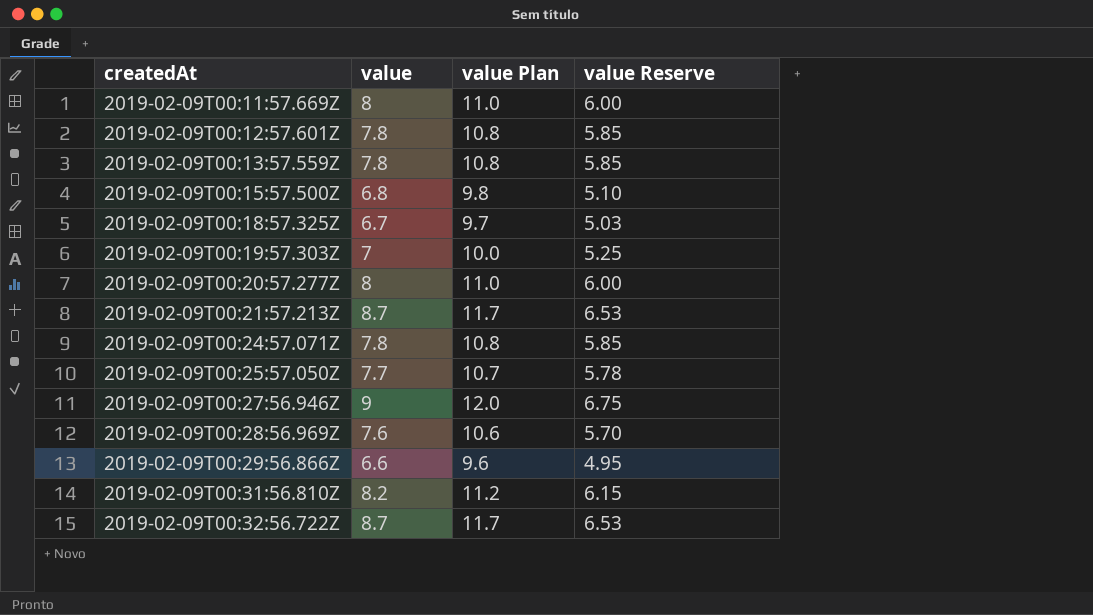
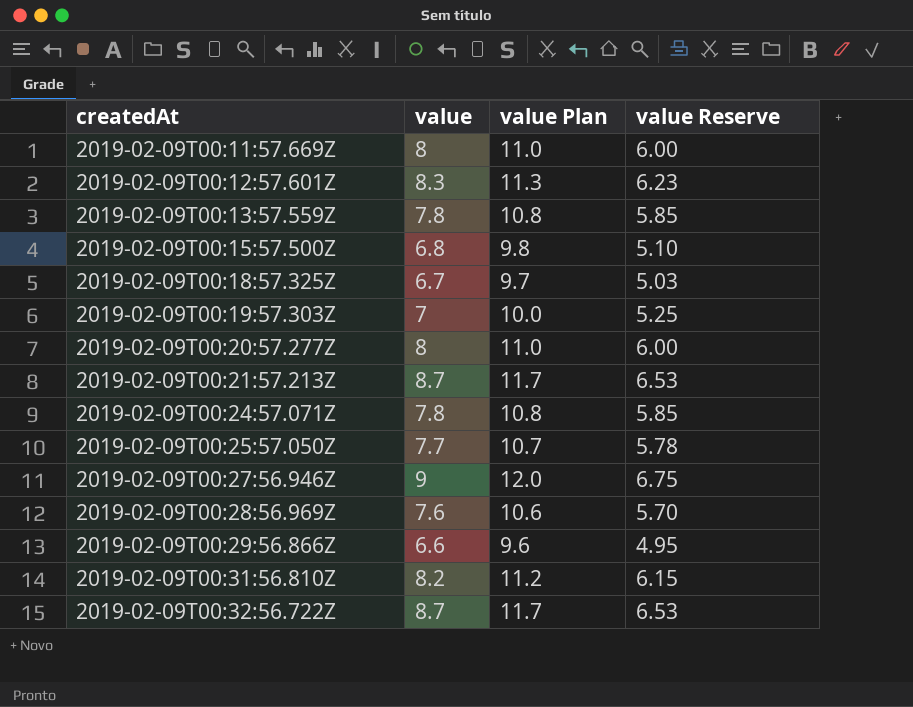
2019-02-09T00:12:57.601Z | value: 7.8 -> 8.3
2019-02-09T00:12:57.601Z | value Plan: 10.8 -> 11.3
2019-02-09T00:12:57.601Z | value Reserve: 5.85 -> 6.23

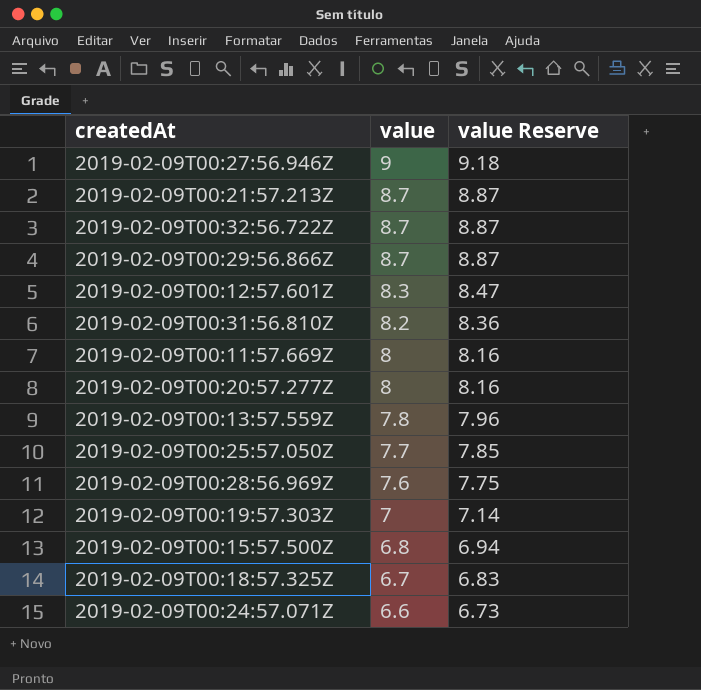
row order: createdAt ascending -> value descending
column value Plan | formula: [value] + 3 -> none
column value Reserve | formula: [value] * 0.75 -> [value] * 1.02
2019-02-09T00:29:56.866Z | value: 6.6 -> 8.7
2019-02-09T00:24:57.071Z | value: 7.8 -> 6.6

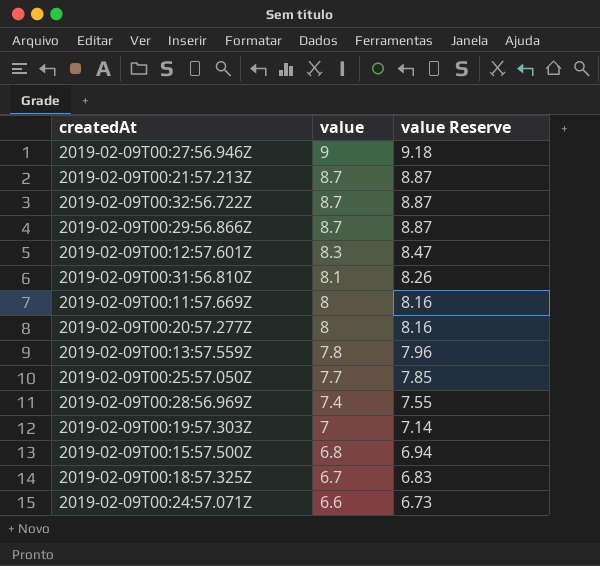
2019-02-09T00:31:56.810Z | value: 8.2 -> 8.1
2019-02-09T00:31:56.810Z | value Reserve: 8.36 -> 8.26
2019-02-09T00:28:56.969Z | value: 7.6 -> 7.4
2019-02-09T00:28:56.969Z | value Reserve: 7.75 -> 7.55

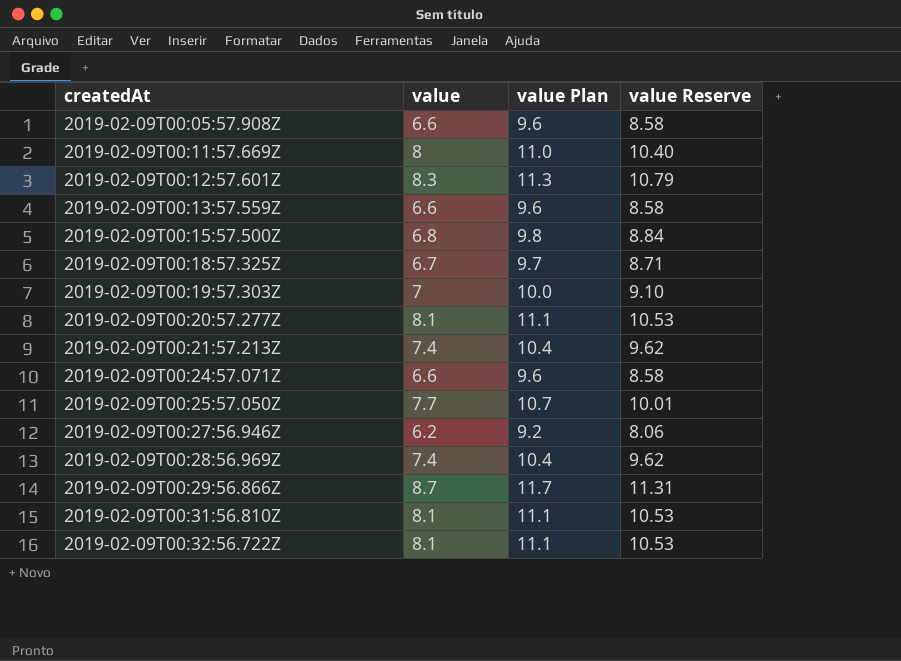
row order: value descending -> createdAt ascending
column value Plan | formula: none -> [value] + 3
column value Reserve | formula: [value] * 1.02 -> [value] * 1.3
row 2019-02-09T00:05:57.908Z: none -> 6.6 | 9.6 | 8.58
2019-02-09T00:13:57.559Z | value: 7.8 -> 6.6
2019-02-09T00:20:57.277Z | value: 8 -> 8.1
2019-02-09T00:21:57.213Z | value: 8.7 -> 7.4
2019-02-09T00:27:56.946Z | value: 9 -> 6.2
2019-02-09T00:32:56.722Z | value: 8.7 -> 8.1

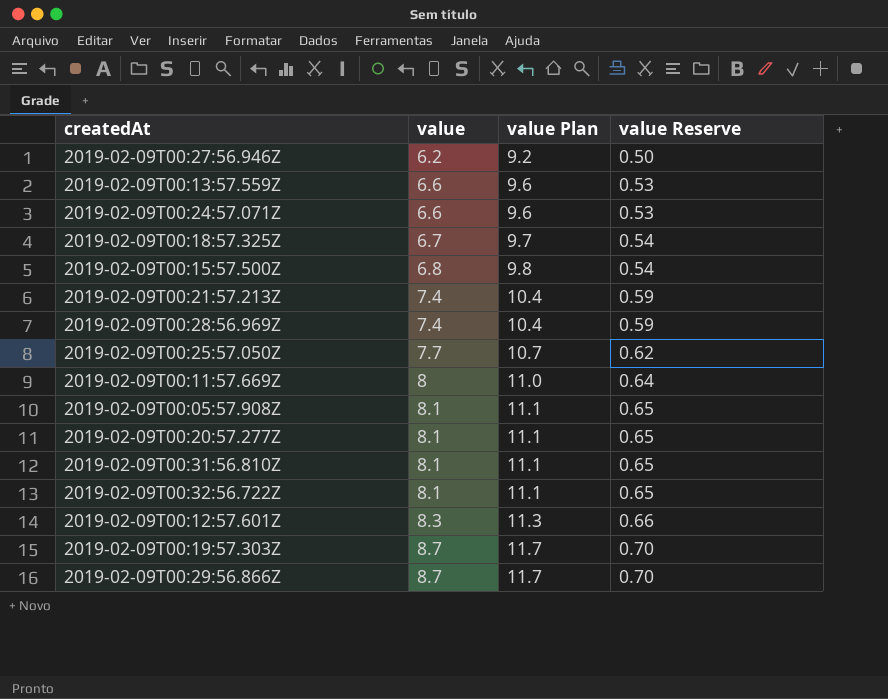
row order: createdAt ascending -> value ascending
column value Reserve | formula: [value] * 1.3 -> [value] * 0.08
2019-02-09T00:05:57.908Z | value: 6.6 -> 8.1
2019-02-09T00:05:57.908Z | value Plan: 9.6 -> 11.1
2019-02-09T00:19:57.303Z | value: 7 -> 8.7
2019-02-09T00:19:57.303Z | value Plan: 10.0 -> 11.7

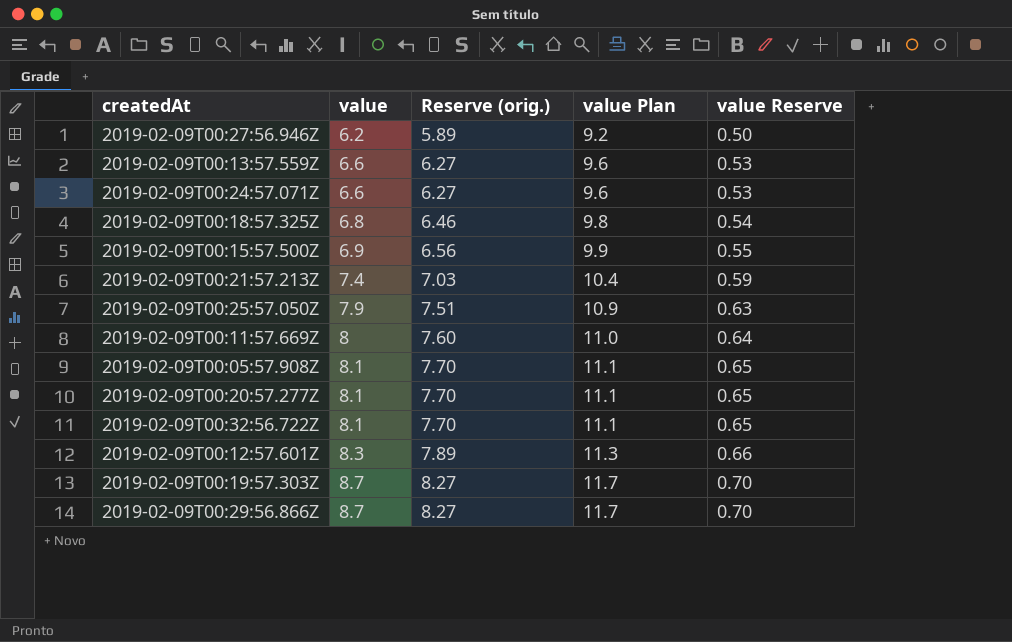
column Reserve (orig.) | formula: none -> [value] * 0.95
row 2019-02-09T00:28:56.969Z: 7.4 | 10.4 | 0.59 -> none
row 2019-02-09T00:31:56.810Z: 8.1 | 11.1 | 0.65 -> none
2019-02-09T00:18:57.325Z | value: 6.7 -> 6.8
2019-02-09T00:18:57.325Z | value Plan: 9.7 -> 9.8
2019-02-09T00:15:57.500Z | value: 6.8 -> 6.9
2019-02-09T00:15:57.500Z | value Plan: 9.8 -> 9.9
2019-02-09T00:15:57.500Z | value Reserve: 0.54 -> 0.55
2019-02-09T00:25:57.050Z | value: 7.7 -> 7.9
2019-02-09T00:25:57.050Z | value Plan: 10.7 -> 10.9
2019-02-09T00:25:57.050Z | value Reserve: 0.62 -> 0.63

